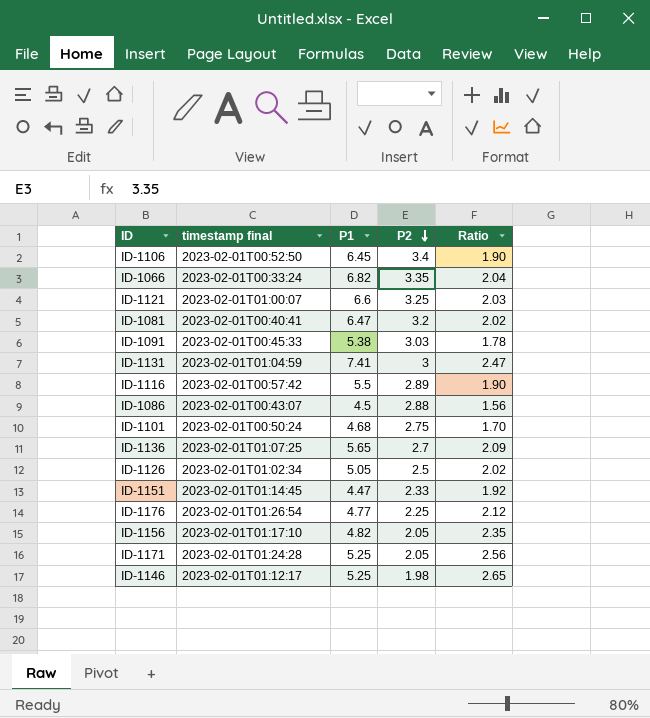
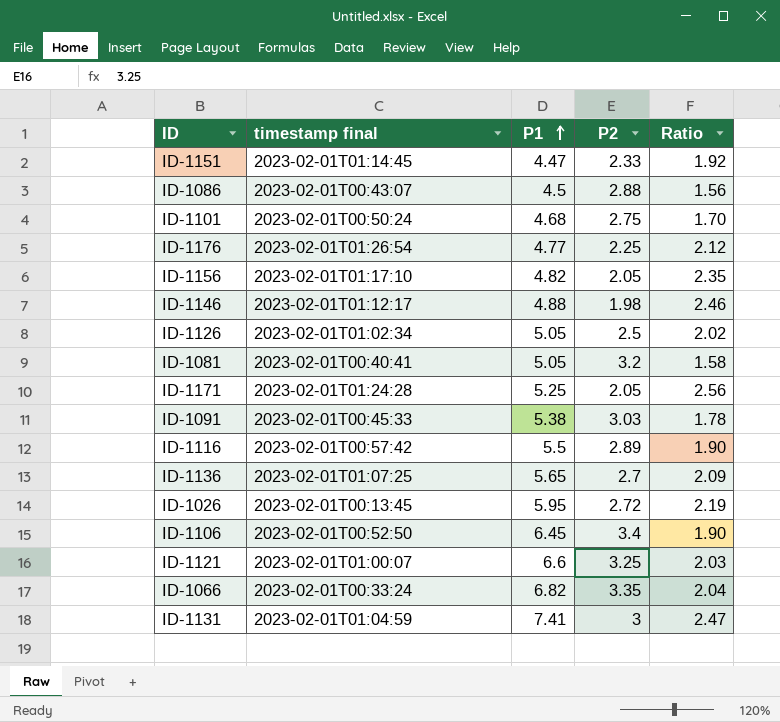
row order: P2 descending -> P1 ascending
ID-1146 | P1: 5.25 -> 4.88
ID-1146 | Ratio: 2.65 -> 2.46
ID-1081 | P1: 6.47 -> 5.05
ID-1081 | Ratio: 2.02 -> 1.58
row ID-1026: none -> 2023-02-01T00:13:45 | 5.95 | 2.72 | 2.19

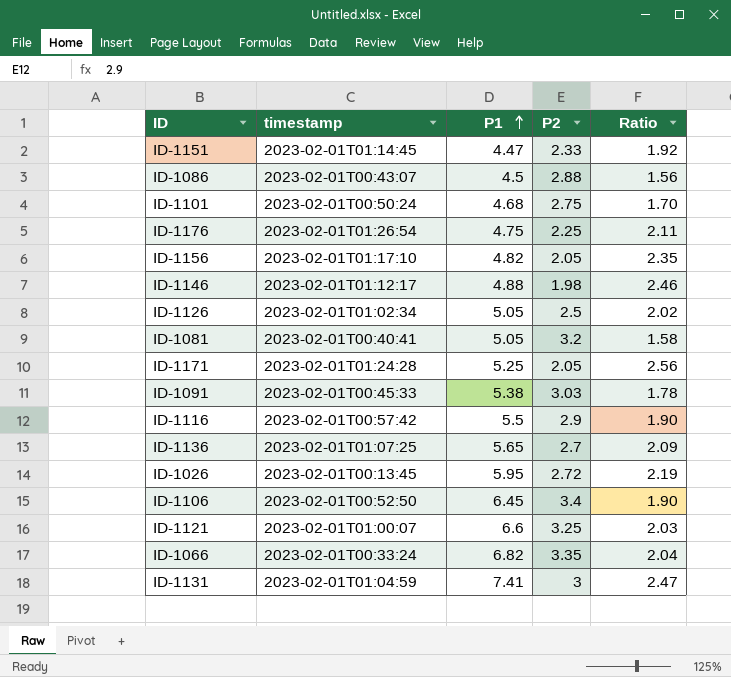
column name: timestamp final -> timestamp
ID-1176 | P1: 4.77 -> 4.75
ID-1176 | Ratio: 2.12 -> 2.11
ID-1116 | P2: 2.89 -> 2.9

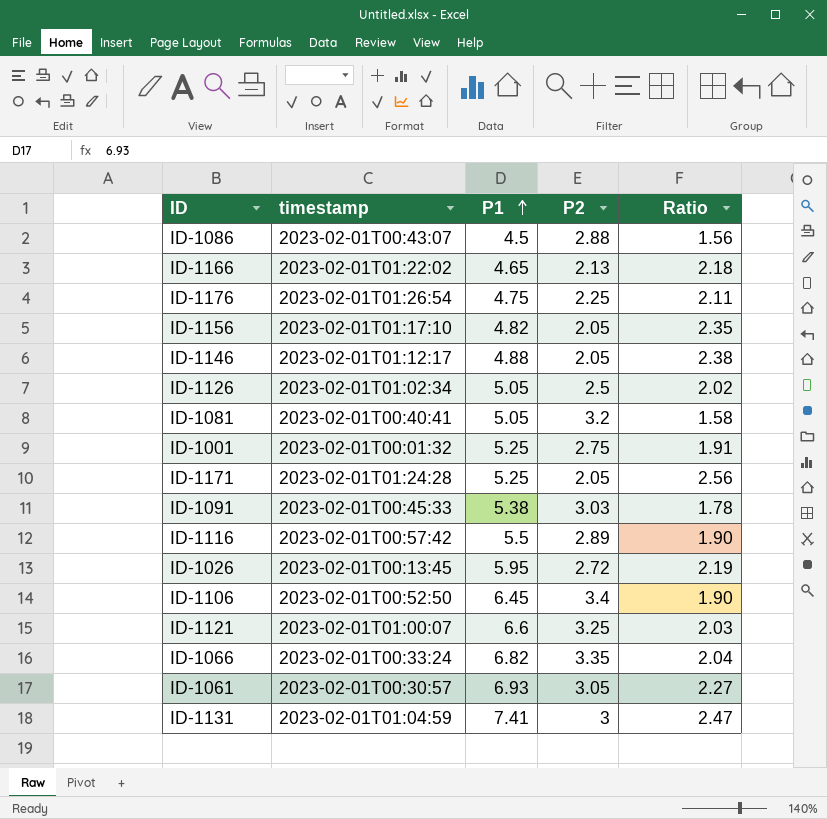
row ID-1151: 2023-02-01T01:14:45 | 4.47 | 2.33 | 1.92 -> none
row ID-1101: 2023-02-01T00:50:24 | 4.68 | 2.75 | 1.70 -> none
row ID-1136: 2023-02-01T01:07:25 | 5.65 | 2.7 | 2.09 -> none
row ID-1166: none -> 2023-02-01T01:22:02 | 4.65 | 2.13 | 2.18
ID-1146 | P2: 1.98 -> 2.05
ID-1146 | Ratio: 2.46 -> 2.38
row ID-1001: none -> 2023-02-01T00:01:32 | 5.25 | 2.75 | 1.91
ID-1116 | P2: 2.9 -> 2.89
row ID-1061: none -> 2023-02-01T00:30:57 | 6.93 | 3.05 | 2.27

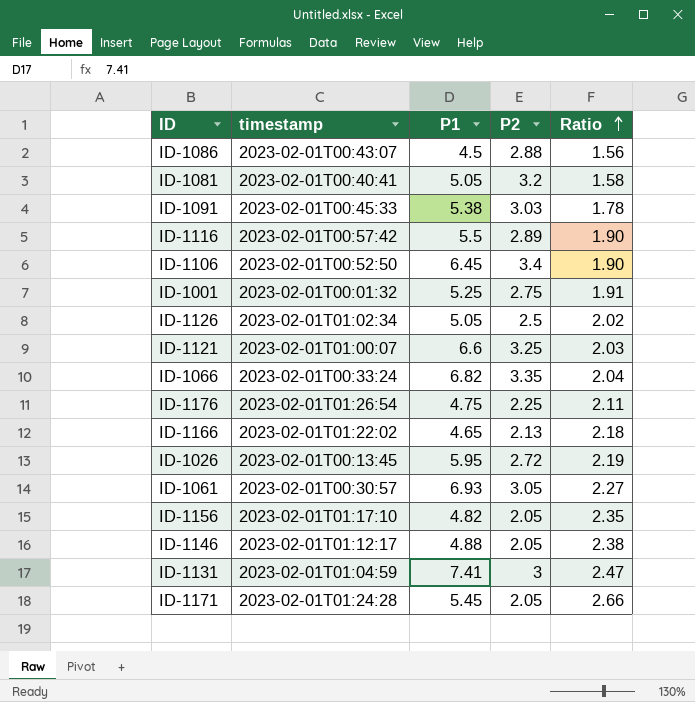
row order: P1 ascending -> Ratio ascending
ID-1171 | P1: 5.25 -> 5.45
ID-1171 | Ratio: 2.56 -> 2.66

